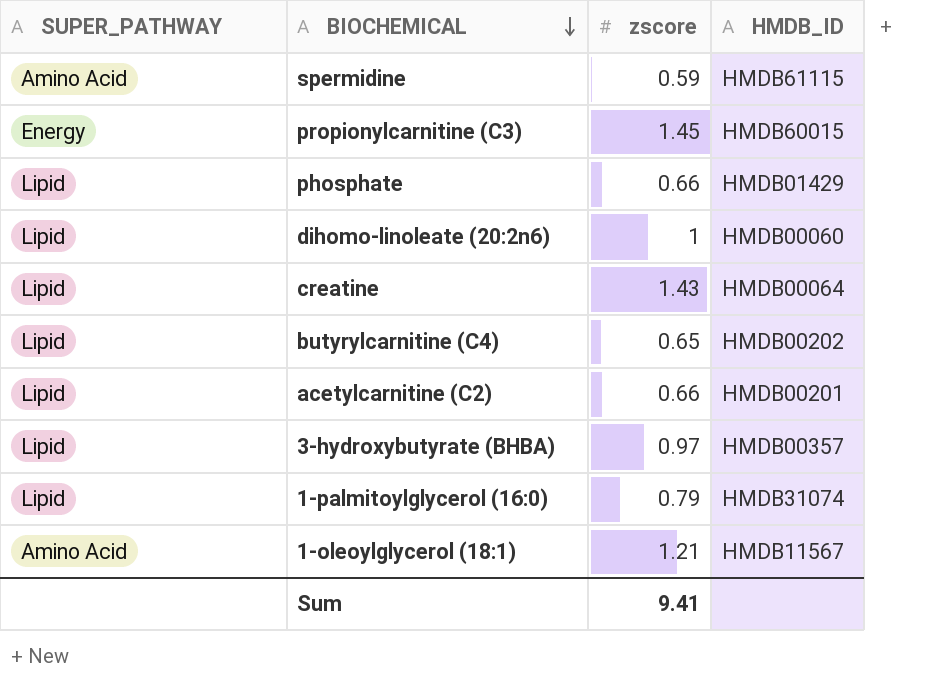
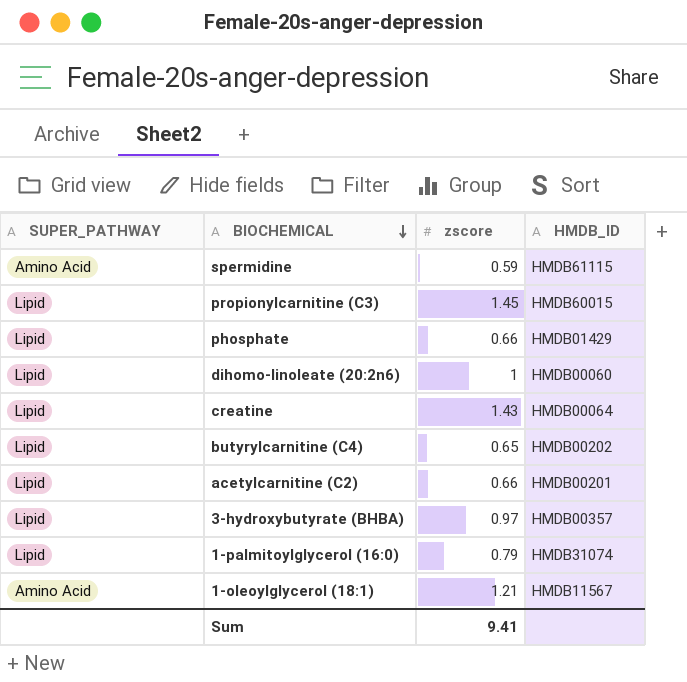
propionylcarnitine (C3) | SUPER_PATHWAY: Energy -> Lipid

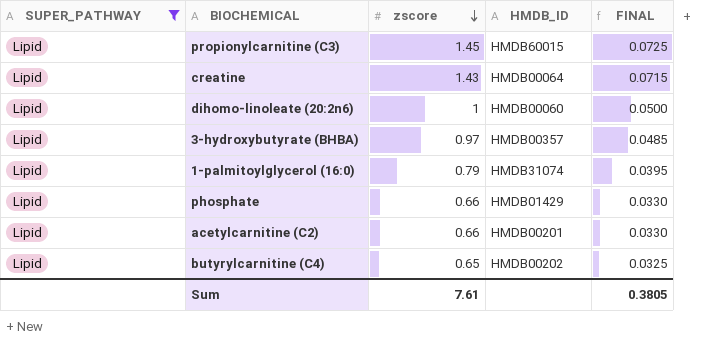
filter: none -> SUPER_PATHWAY = Lipid
row order: BIOCHEMICAL descending -> zscore descending
column FINAL | formula: none -> [zscore] * 0.05
Sum | zscore: 9.41 -> 7.61

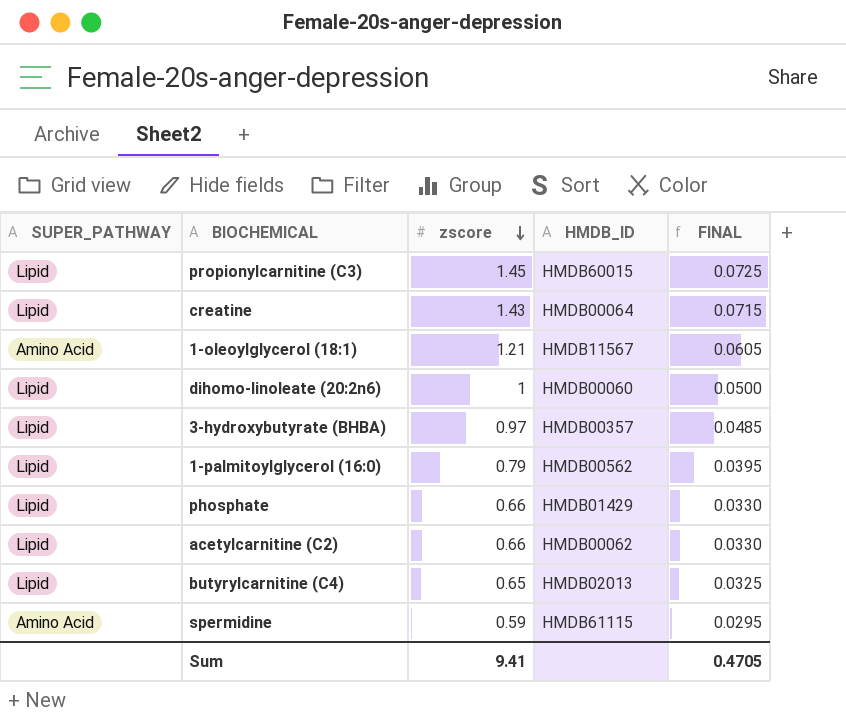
filter: SUPER_PATHWAY = Lipid -> none
1-palmitoylglycerol (16:0) | HMDB_ID: HMDB31074 -> HMDB00562
acetylcarnitine (C2) | HMDB_ID: HMDB00201 -> HMDB00062
butyrylcarnitine (C4) | HMDB_ID: HMDB00202 -> HMDB02013
Sum | zscore: 7.61 -> 9.41
Sum | FINAL: 0.3805 -> 0.4705

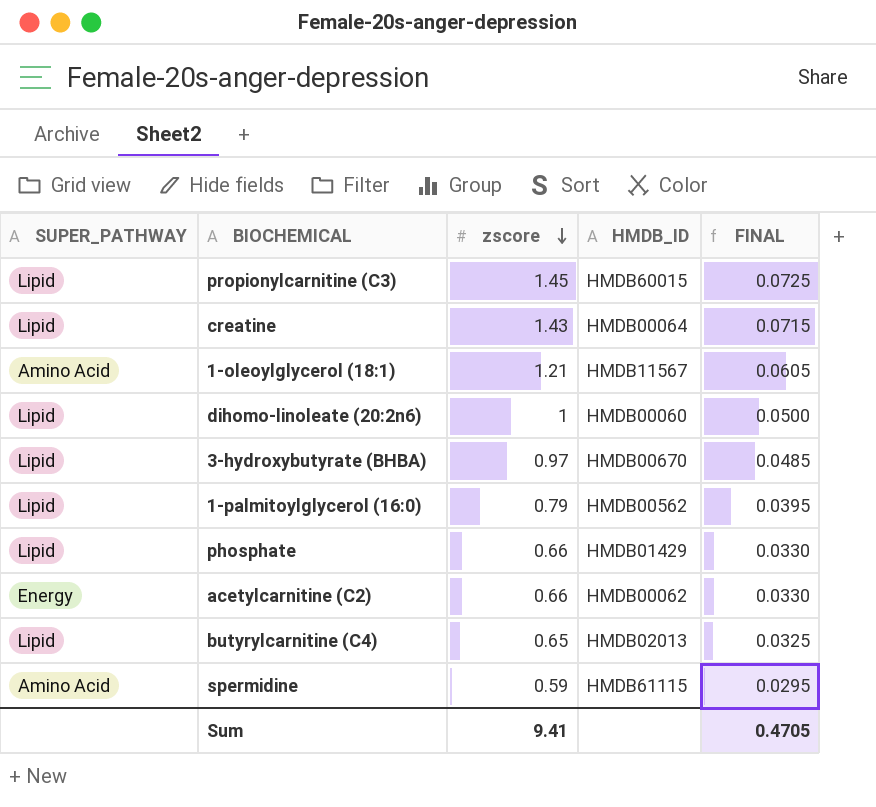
3-hydroxybutyrate (BHBA) | HMDB_ID: HMDB00357 -> HMDB00670
acetylcarnitine (C2) | SUPER_PATHWAY: Lipid -> Energy

